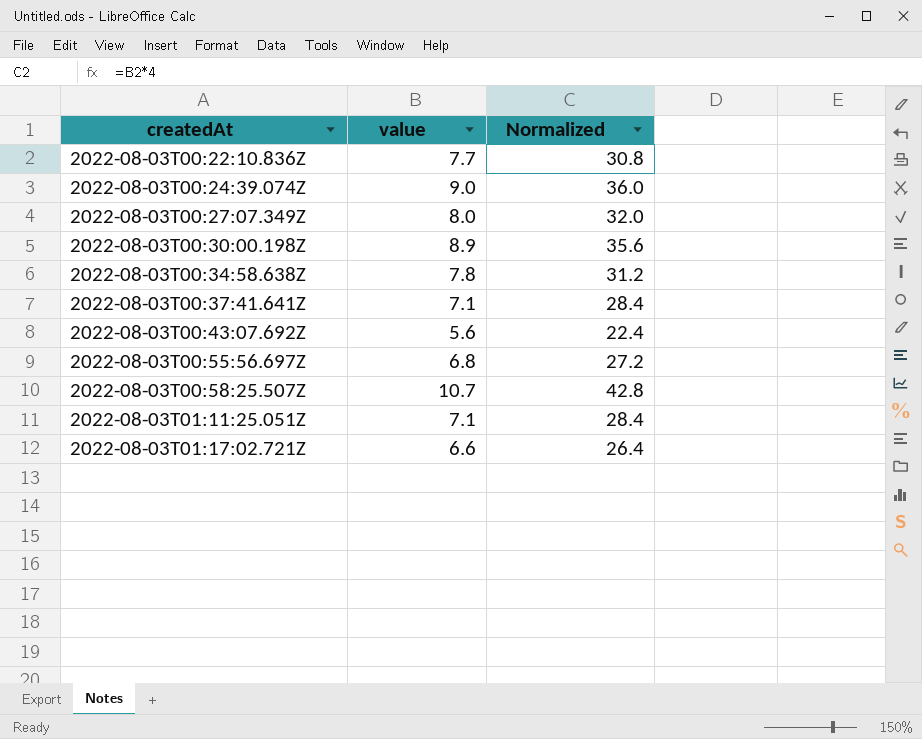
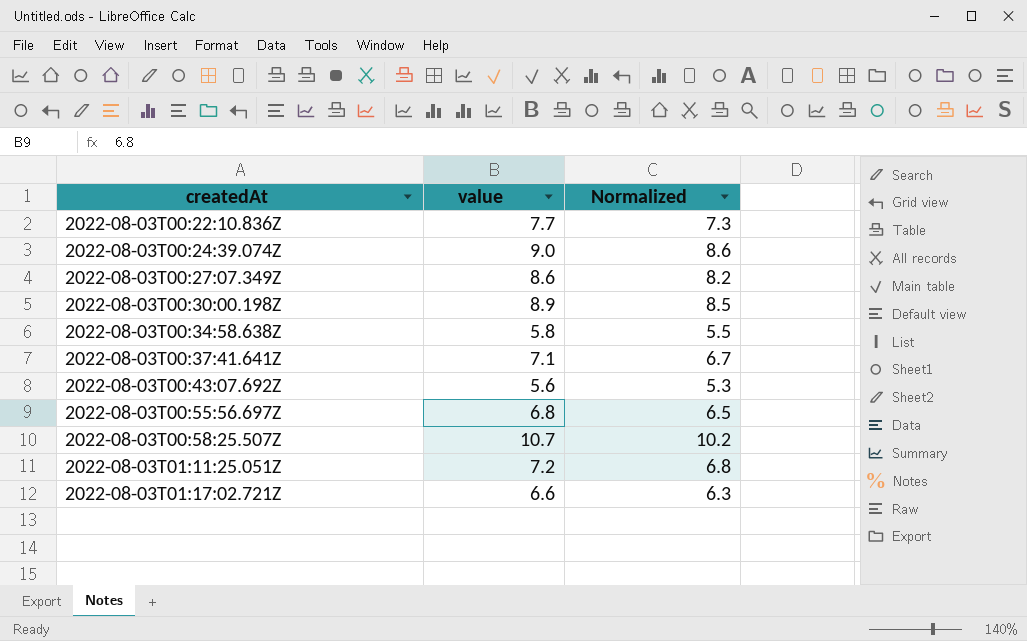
column Normalized | formula: [value] * 4 -> [value] * 0.95
2022-08-03T00:27:07.349Z | value: 8.0 -> 8.6
2022-08-03T00:34:58.638Z | value: 7.8 -> 5.8
2022-08-03T01:11:25.051Z | value: 7.1 -> 7.2

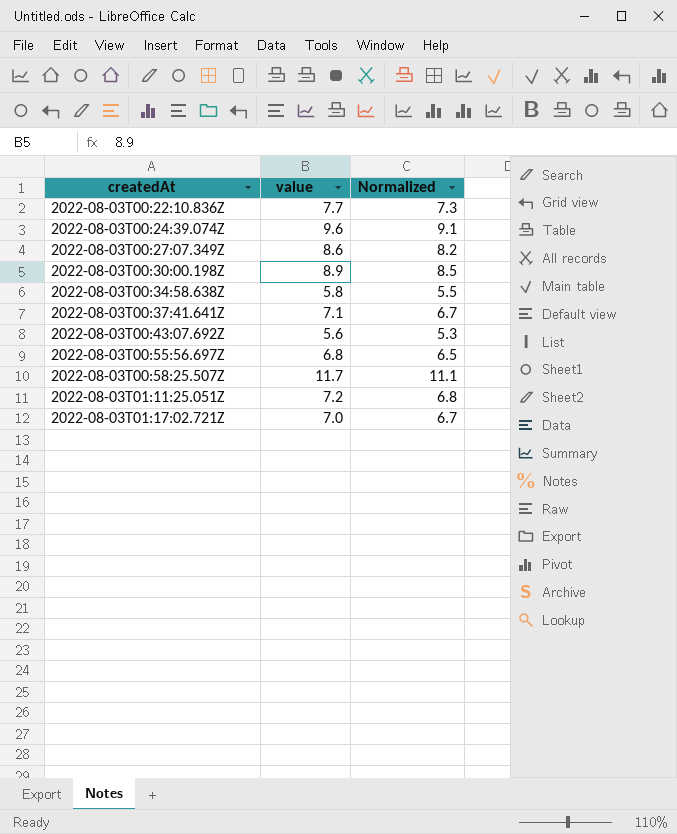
2022-08-03T00:24:39.074Z | value: 9.0 -> 9.6
2022-08-03T00:24:39.074Z | Normalized: 8.6 -> 9.1
2022-08-03T00:58:25.507Z | value: 10.7 -> 11.7
2022-08-03T00:58:25.507Z | Normalized: 10.2 -> 11.1
2022-08-03T01:17:02.721Z | value: 6.6 -> 7.0
2022-08-03T01:17:02.721Z | Normalized: 6.3 -> 6.7

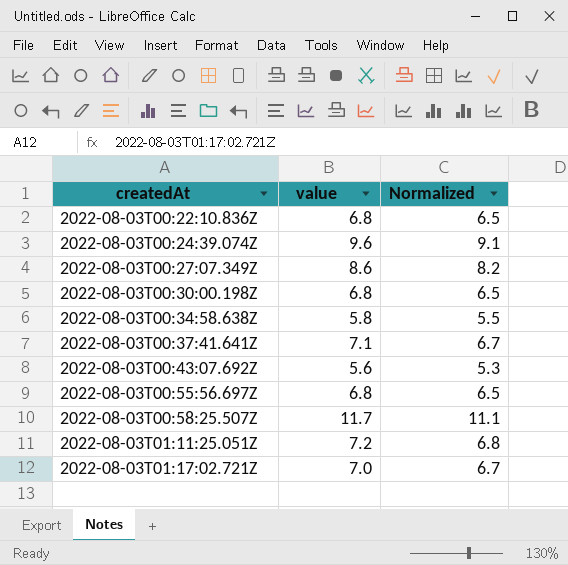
2022-08-03T00:22:10.836Z | value: 7.7 -> 6.8
2022-08-03T00:22:10.836Z | Normalized: 7.3 -> 6.5
2022-08-03T00:30:00.198Z | value: 8.9 -> 6.8
2022-08-03T00:30:00.198Z | Normalized: 8.5 -> 6.5

